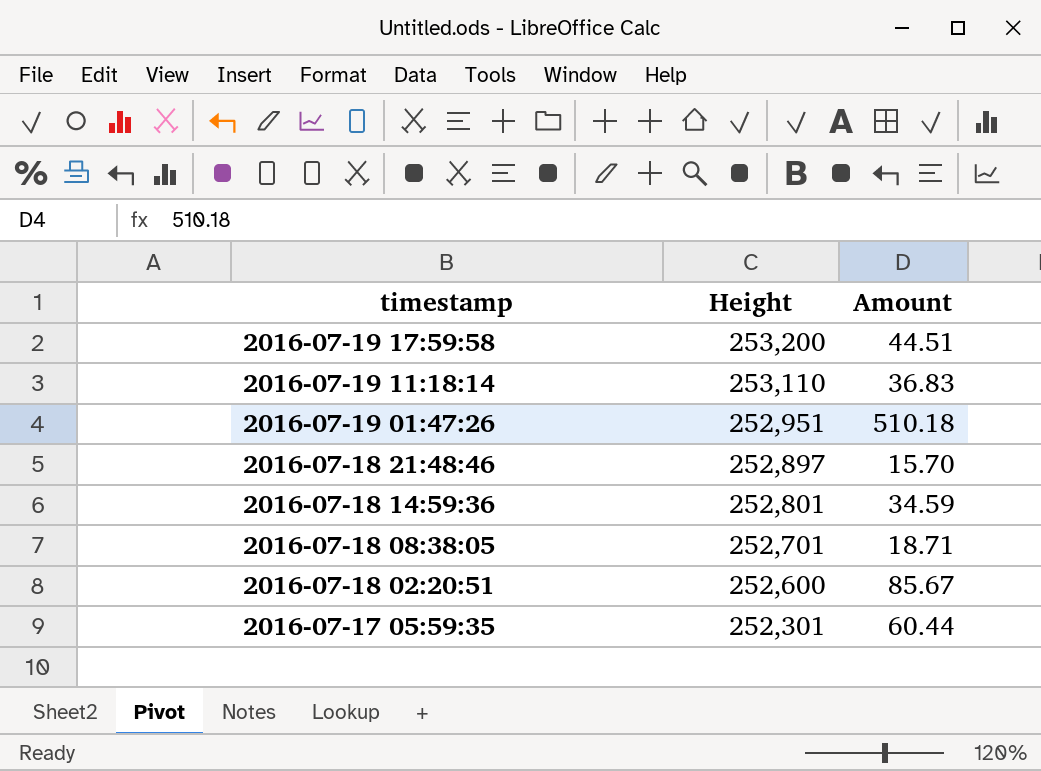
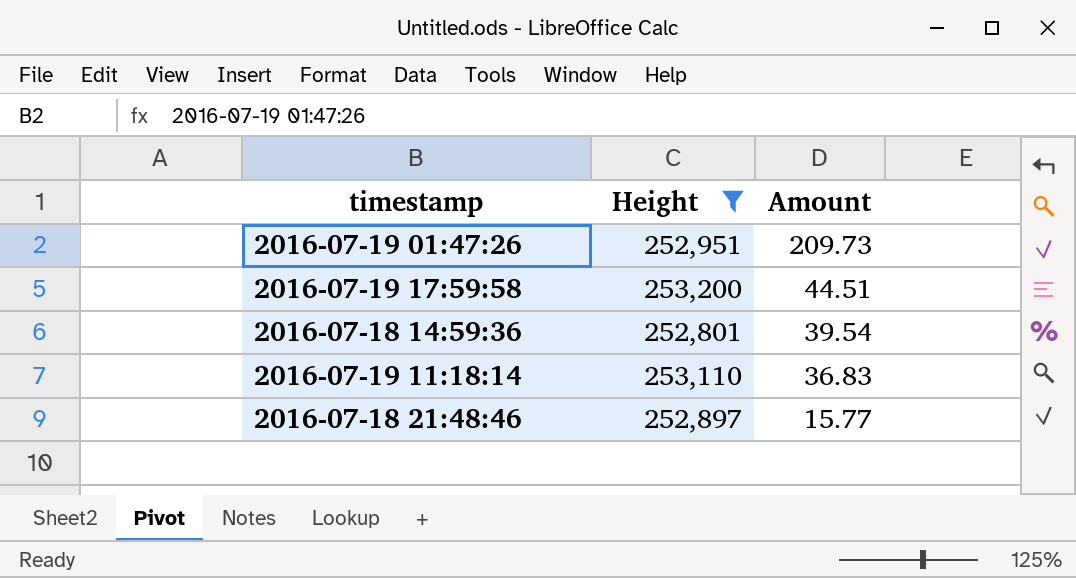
filter: none -> Height >= 252,801
row order: timestamp descending -> Amount descending
2016-07-19 01:47:26 | Amount: 510.18 -> 209.73
2016-07-18 14:59:36 | Amount: 34.59 -> 39.54
2016-07-18 21:48:46 | Amount: 15.70 -> 15.77

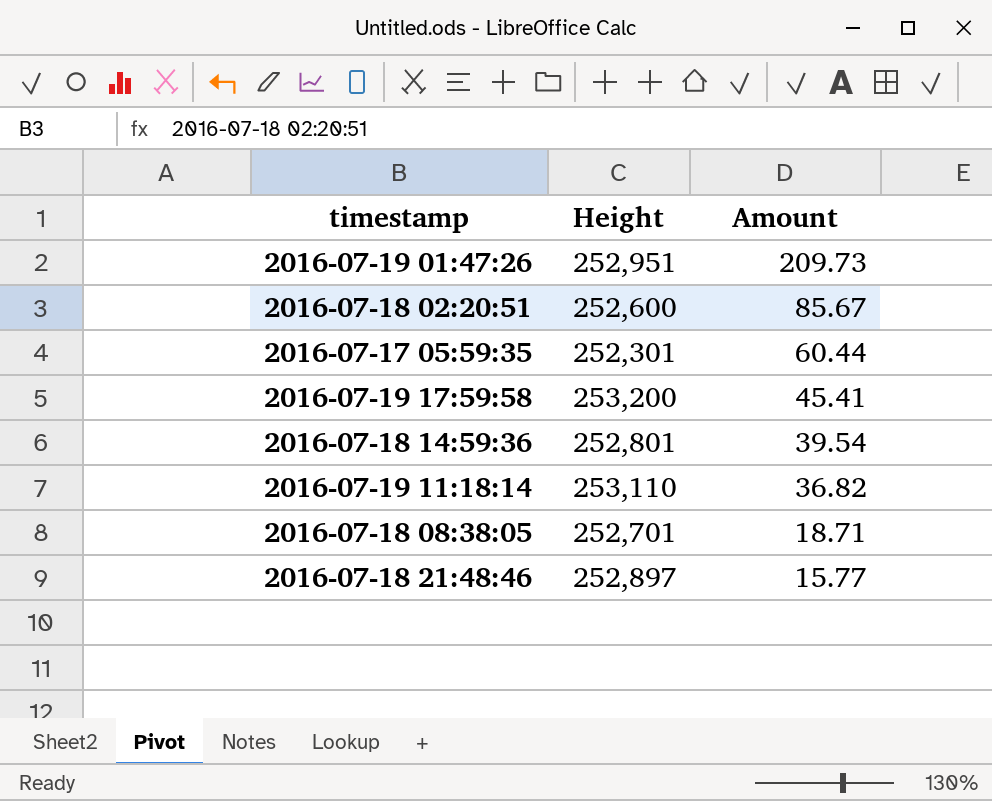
filter: Height >= 252,801 -> none
2016-07-19 17:59:58 | Amount: 44.51 -> 45.41
2016-07-19 11:18:14 | Amount: 36.83 -> 36.82

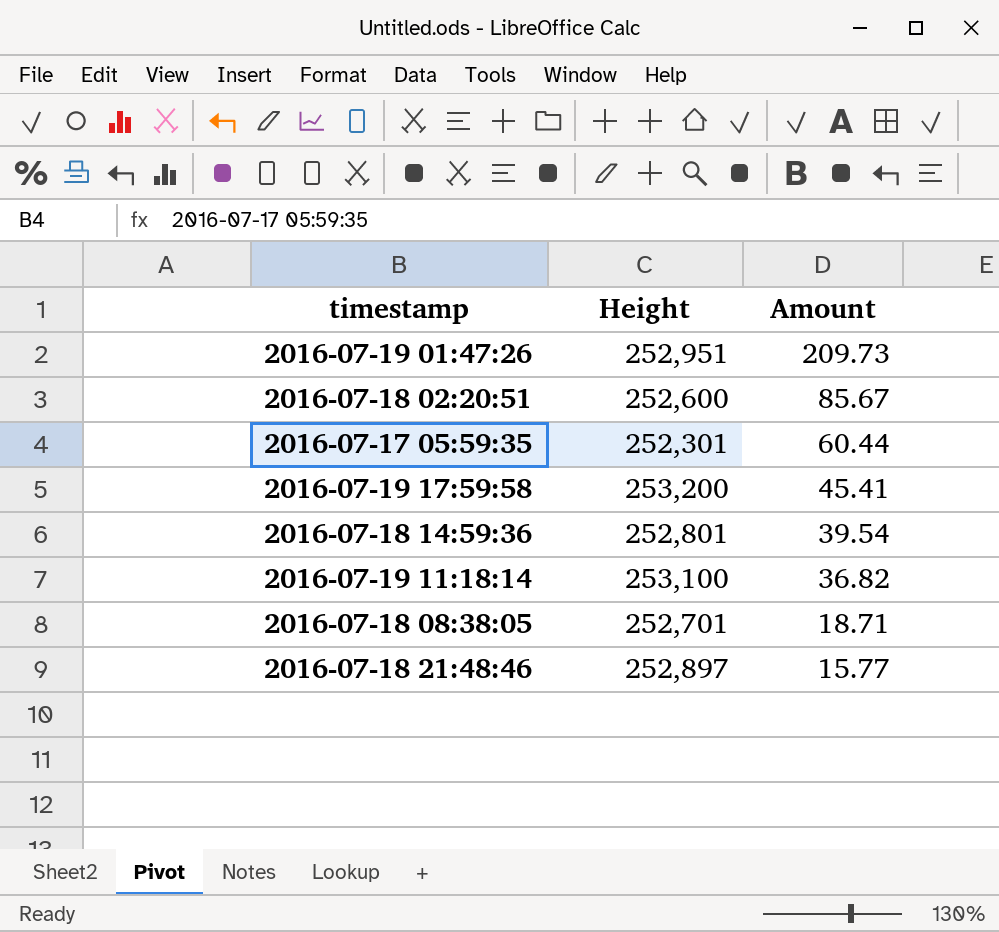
2016-07-19 11:18:14 | Height: 253,110 -> 253,100

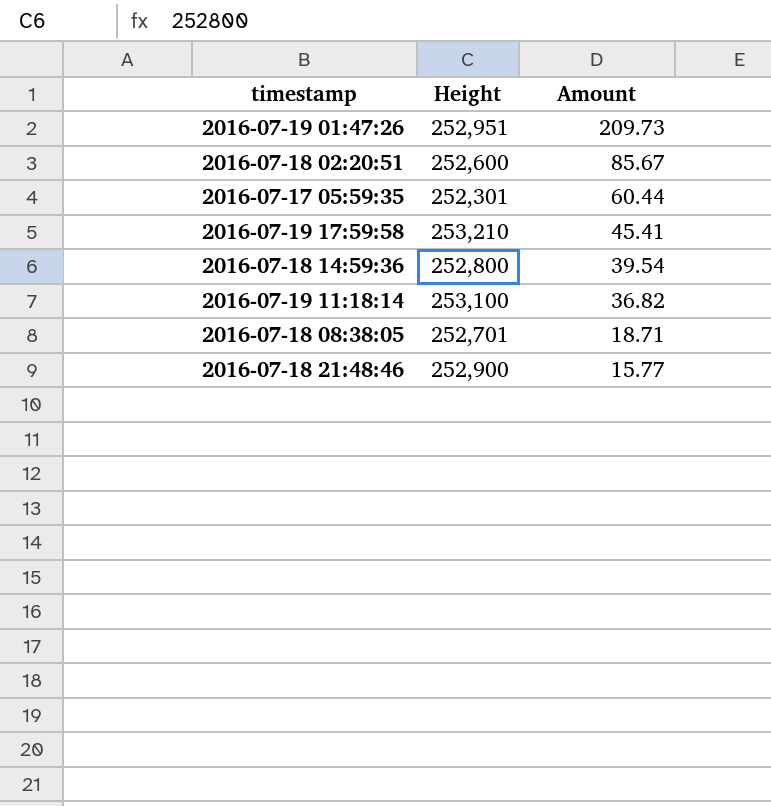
2016-07-19 17:59:58 | Height: 253,200 -> 253,210
2016-07-18 14:59:36 | Height: 252,801 -> 252,800
2016-07-18 21:48:46 | Height: 252,897 -> 252,900

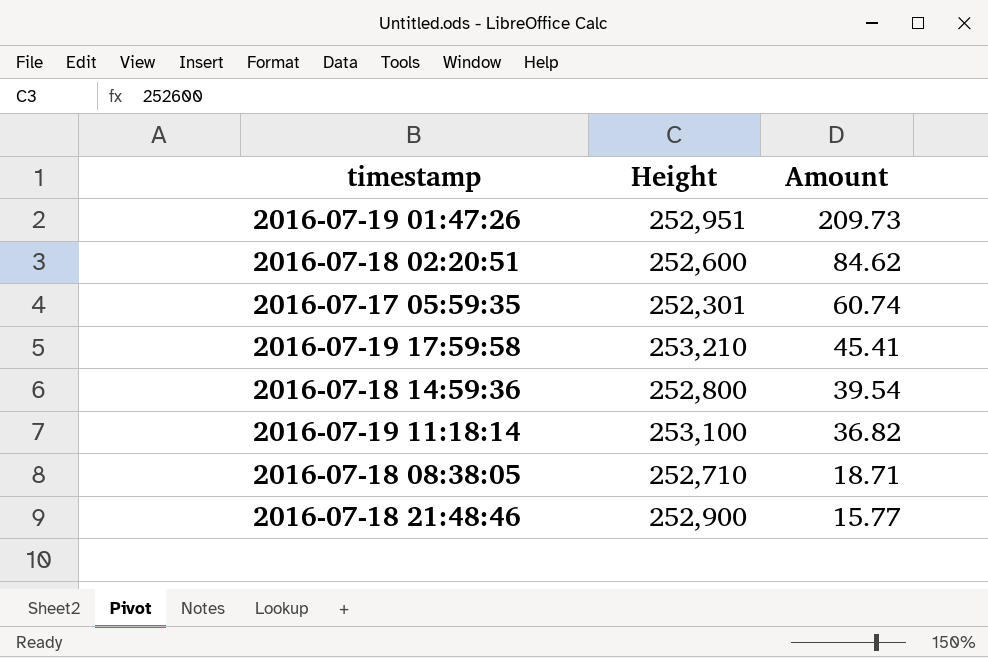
2016-07-18 02:20:51 | Amount: 85.67 -> 84.62
2016-07-17 05:59:35 | Amount: 60.44 -> 60.74
2016-07-18 08:38:05 | Height: 252,701 -> 252,710

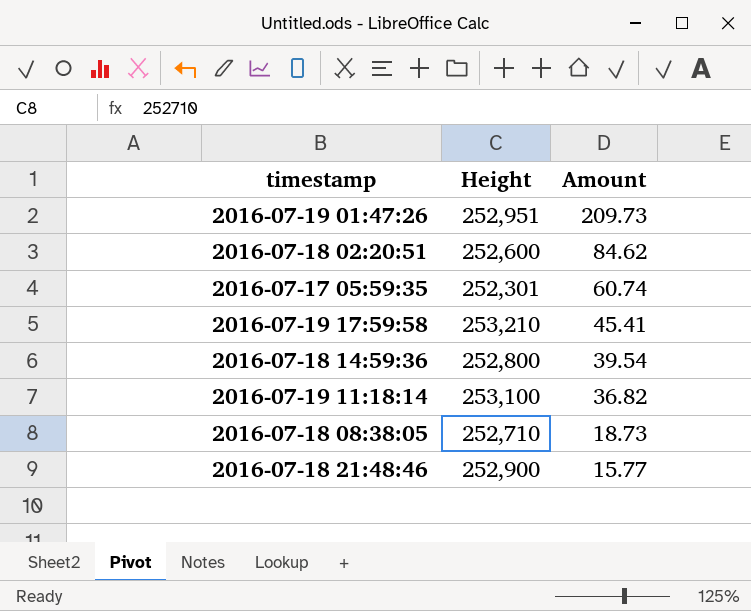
2016-07-18 08:38:05 | Amount: 18.71 -> 18.73

